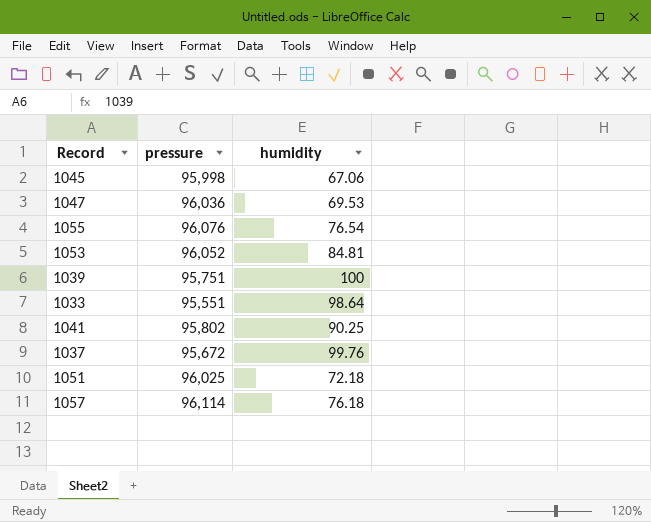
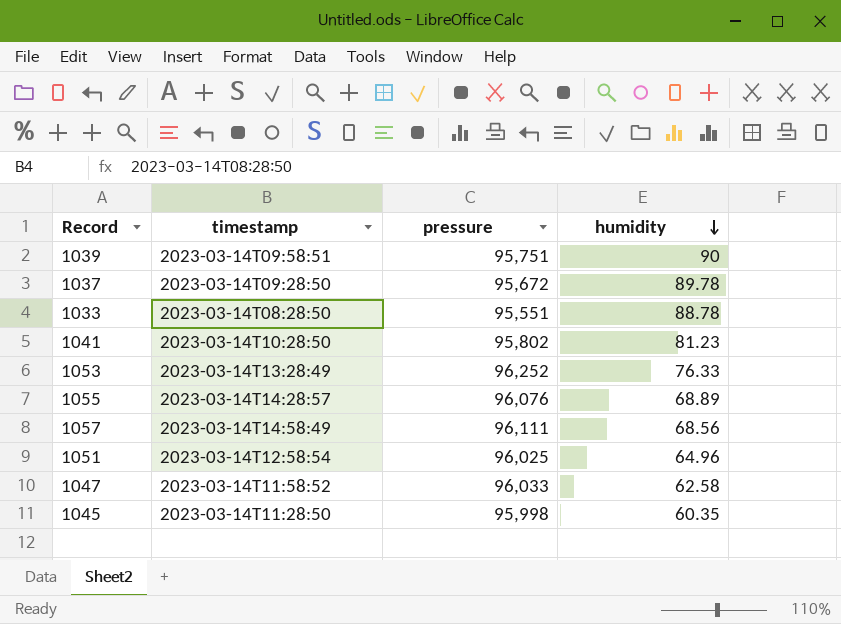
row order: none -> humidity descending
column timestamp | position: none -> 2
1039 | humidity: 100 -> 90
1037 | humidity: 99.76 -> 89.78
1033 | humidity: 98.64 -> 88.78
1041 | humidity: 90.25 -> 81.23
1053 | pressure: 96,052 -> 96,252
1053 | humidity: 84.81 -> 76.33
1055 | humidity: 76.54 -> 68.89
1057 | pressure: 96,114 -> 96,111
1057 | humidity: 76.18 -> 68.56
1051 | humidity: 72.18 -> 64.96
1047 | pressure: 96,036 -> 96,033
1047 | humidity: 69.53 -> 62.58
1045 | humidity: 67.06 -> 60.35

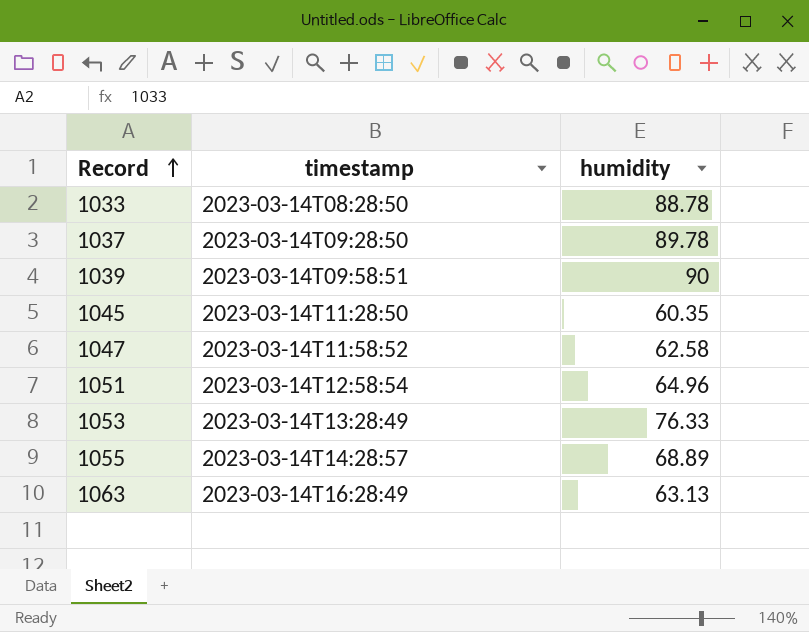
row order: humidity descending -> Record ascending
column pressure | position: 3 -> none
row 1041: 2023-03-14T10:28:50 | 95,802 | 81.23 -> none
row 1057: 2023-03-14T14:58:49 | 96,111 | 68.56 -> none
row 1063: none -> 2023-03-14T16:28:49 | 63.13

